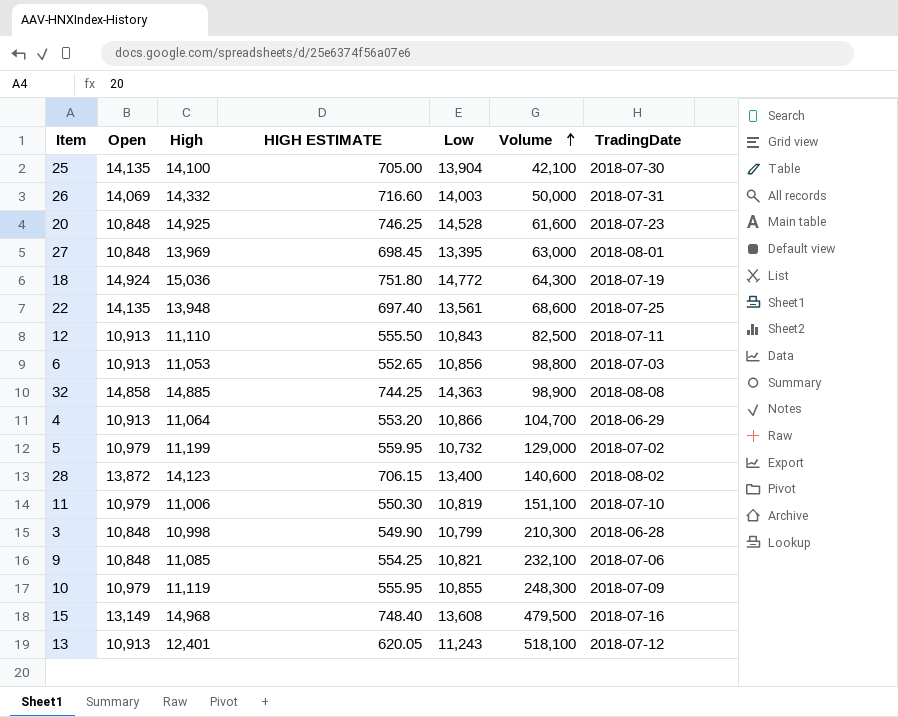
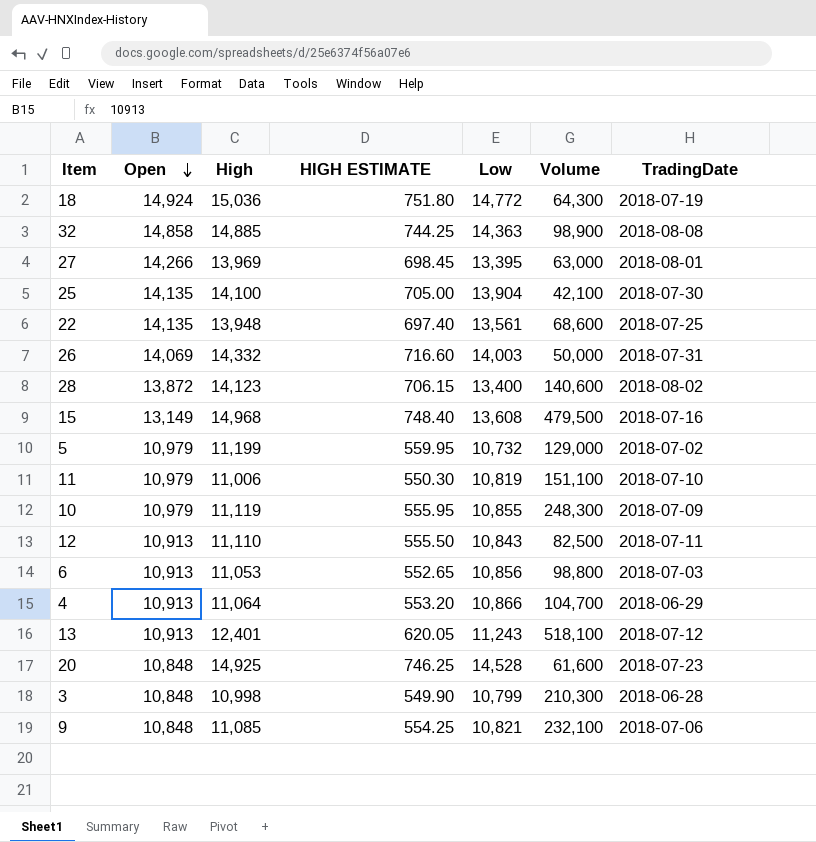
row order: Volume ascending -> Open descending
27 | Open: 10,848 -> 14,266

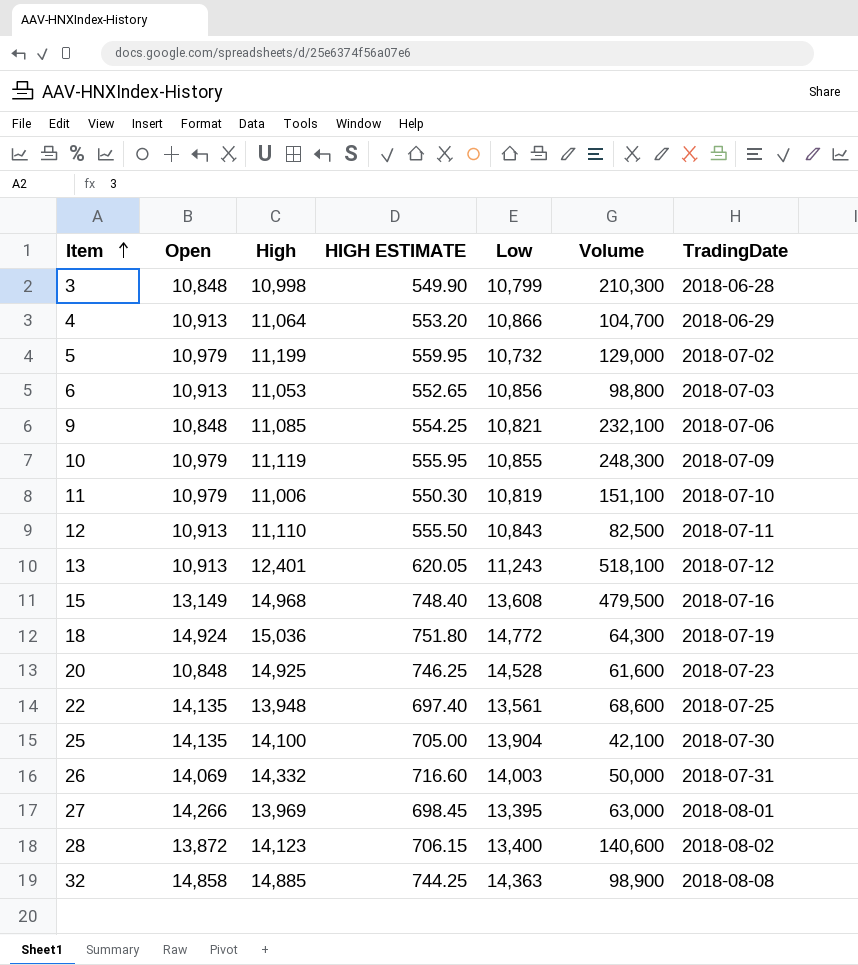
row order: Open descending -> Item ascending

